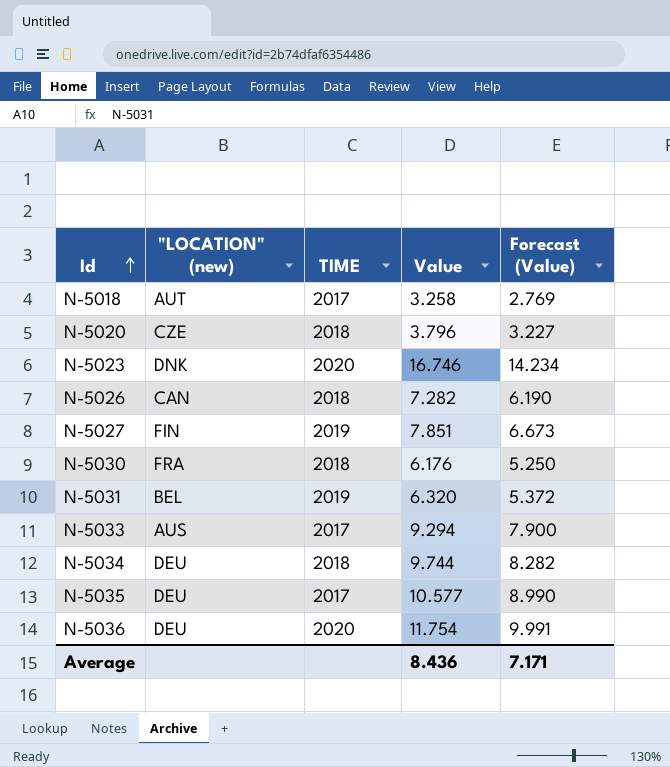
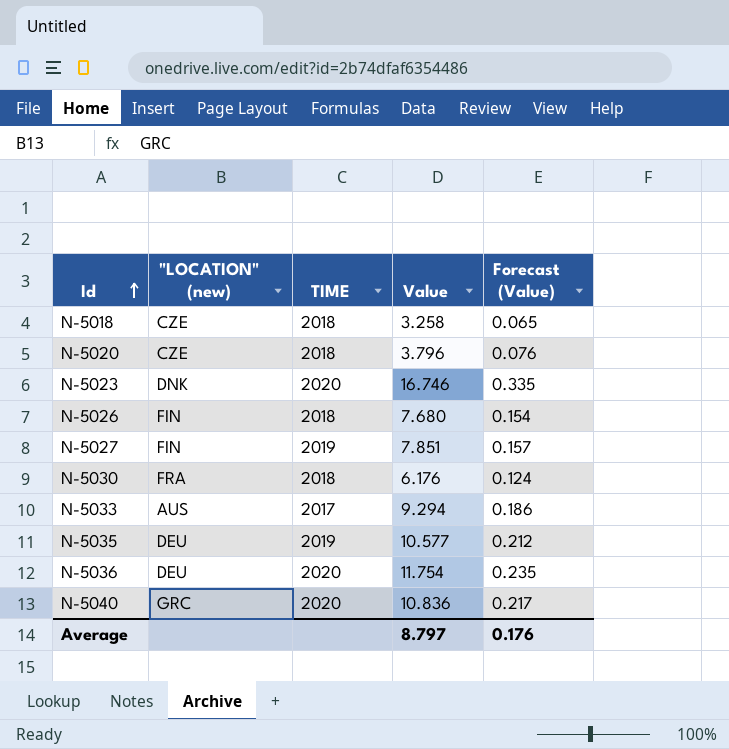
column Forecast (Value) | formula: [Value] * 0.85 -> [Value] * 0.02
row N-5031: BEL | 2019 | 6.320 | 5.372 -> none
row N-5034: DEU | 2018 | 9.744 | 8.282 -> none
N-5018 | "LOCATION" (new): AUT -> CZE
N-5018 | TIME: 2017 -> 2018
N-5026 | "LOCATION" (new): CAN -> FIN
N-5026 | Value: 7.282 -> 7.680
N-5035 | TIME: 2017 -> 2019
row N-5040: none -> GRC | 2020 | 10.836 | 0.217
Average | Value: 8.436 -> 8.797
Average | Forecast (Value): 7.171 -> 0.176

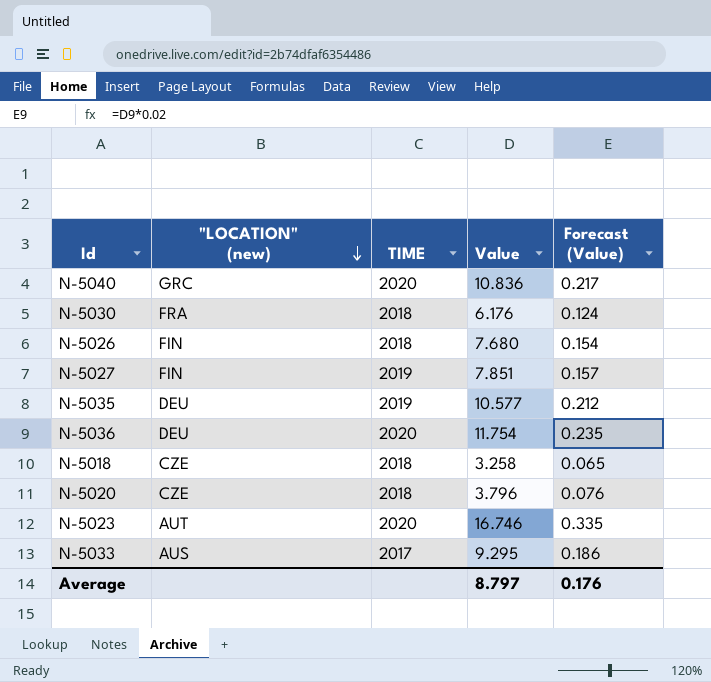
row order: Id ascending -> "LOCATION" (new) descending
N-5023 | "LOCATION" (new): DNK -> AUT
N-5033 | Value: 9.294 -> 9.295

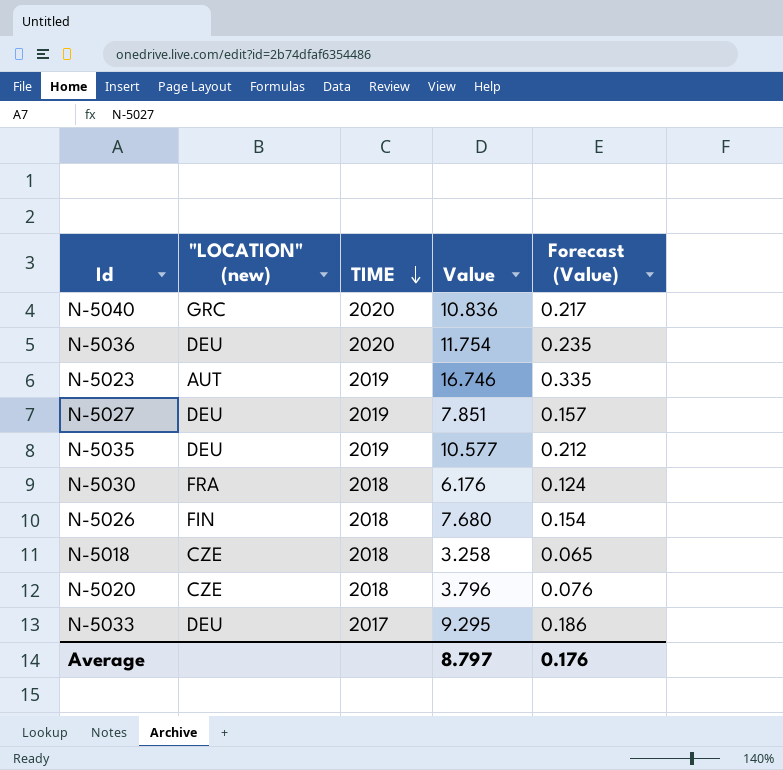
row order: "LOCATION" (new) descending -> TIME descending
N-5023 | TIME: 2020 -> 2019
N-5027 | "LOCATION" (new): FIN -> DEU
N-5033 | "LOCATION" (new): AUS -> DEU

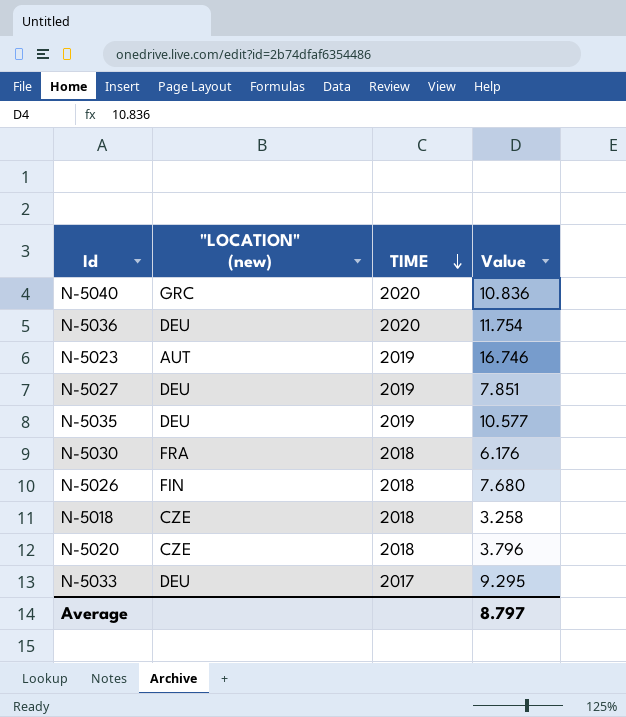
column Forecast (Value) | formula: [Value] * 0.02 -> none

